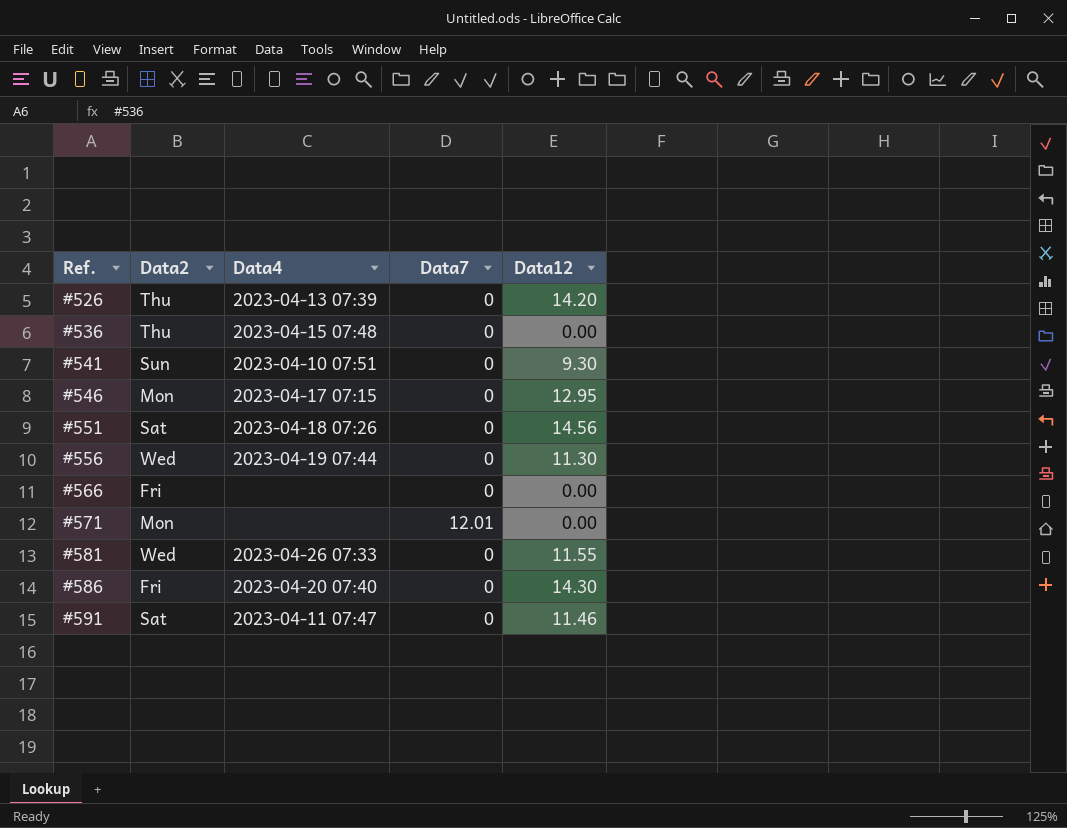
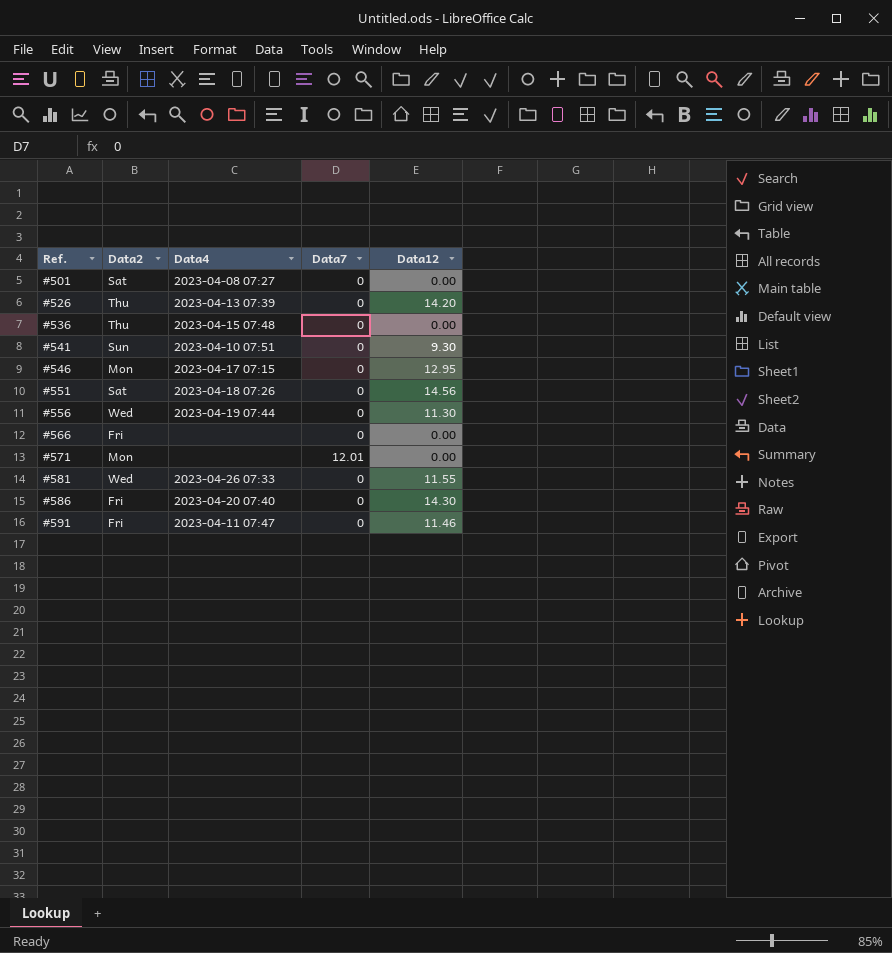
row #501: none -> Sat | 2023-04-08 07:27 | 0 | 0.00
#591 | Data2: Sat -> Fri

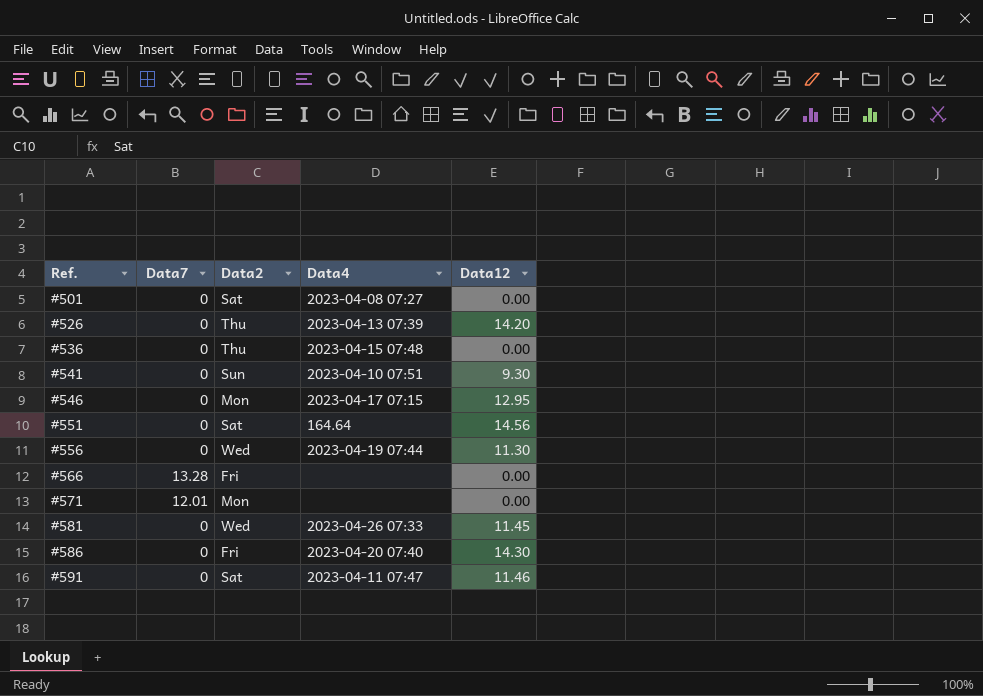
column Data7 | position: 4 -> 2
#551 | Data4: 2023-04-18 07:26 -> 164.64
#566 | Data7: 0 -> 13.28
#581 | Data12: 11.55 -> 11.45
#591 | Data2: Fri -> Sat

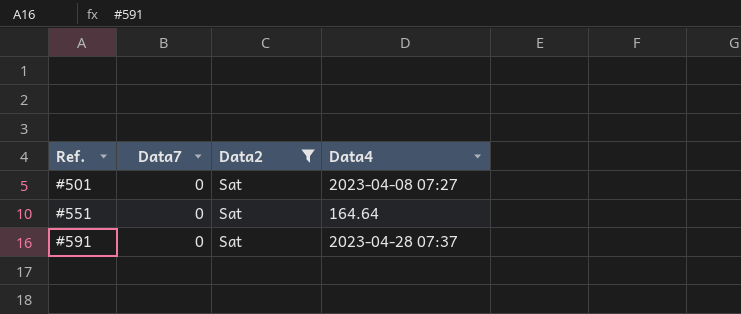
filter: none -> Data2 = Sat
column Data12 | position: 5 -> none
#591 | Data4: 2023-04-11 07:47 -> 2023-04-28 07:37

